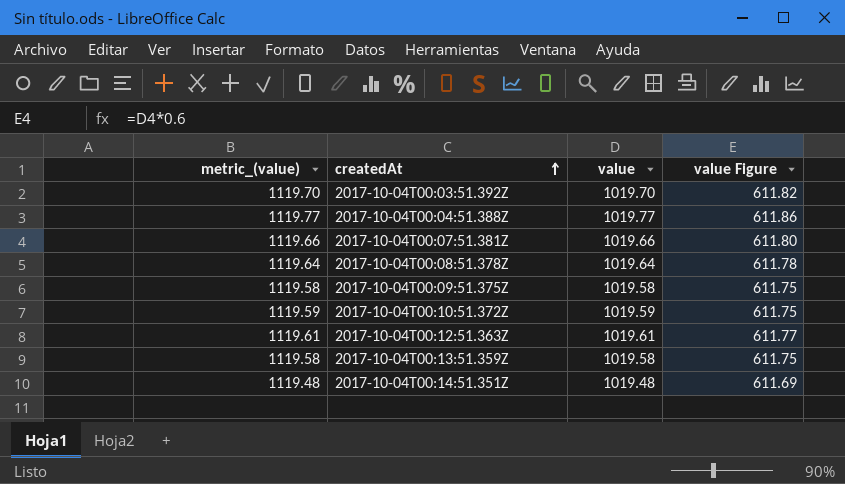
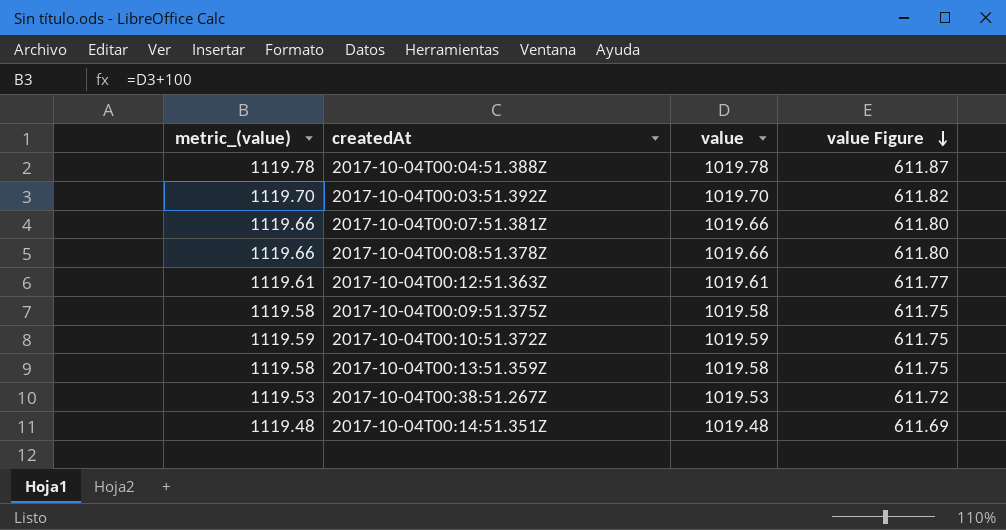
row order: createdAt ascending -> value Figure descending
2017-10-04T00:04:51.388Z | metric_(value): 1119.77 -> 1119.78
2017-10-04T00:04:51.388Z | value: 1019.77 -> 1019.78
2017-10-04T00:04:51.388Z | value Figure: 611.86 -> 611.87
2017-10-04T00:08:51.378Z | metric_(value): 1119.64 -> 1119.66
2017-10-04T00:08:51.378Z | value: 1019.64 -> 1019.66
2017-10-04T00:08:51.378Z | value Figure: 611.78 -> 611.80
row 2017-10-04T00:38:51.267Z: none -> 1119.53 | 1019.53 | 611.72

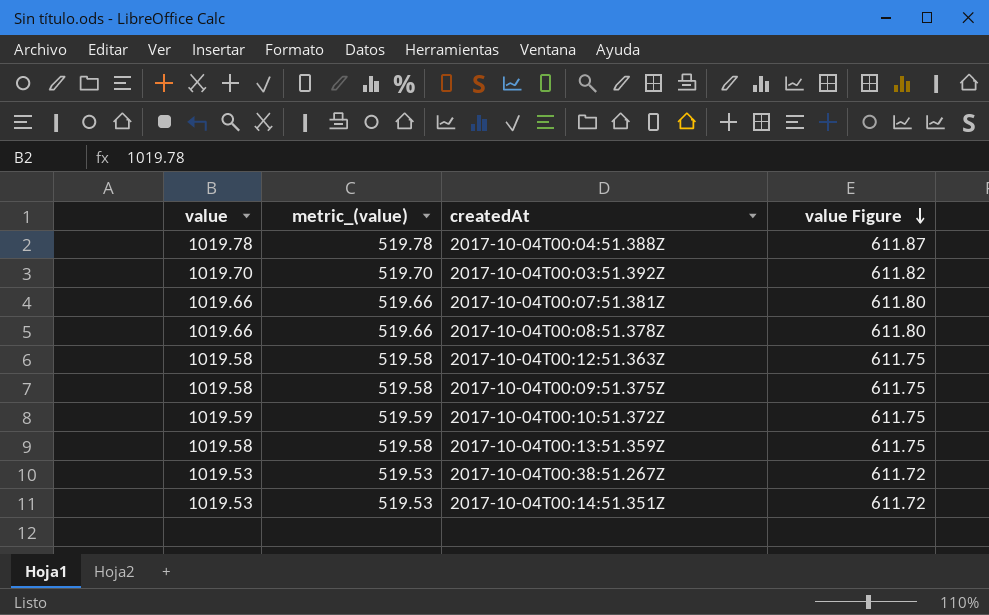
column value | position: 3 -> 1
column metric_(value) | formula: [value] + 100 -> [value] - 500
2017-10-04T00:12:51.363Z | value: 1019.61 -> 1019.58
2017-10-04T00:12:51.363Z | value Figure: 611.77 -> 611.75
2017-10-04T00:14:51.351Z | value: 1019.48 -> 1019.53
2017-10-04T00:14:51.351Z | value Figure: 611.69 -> 611.72

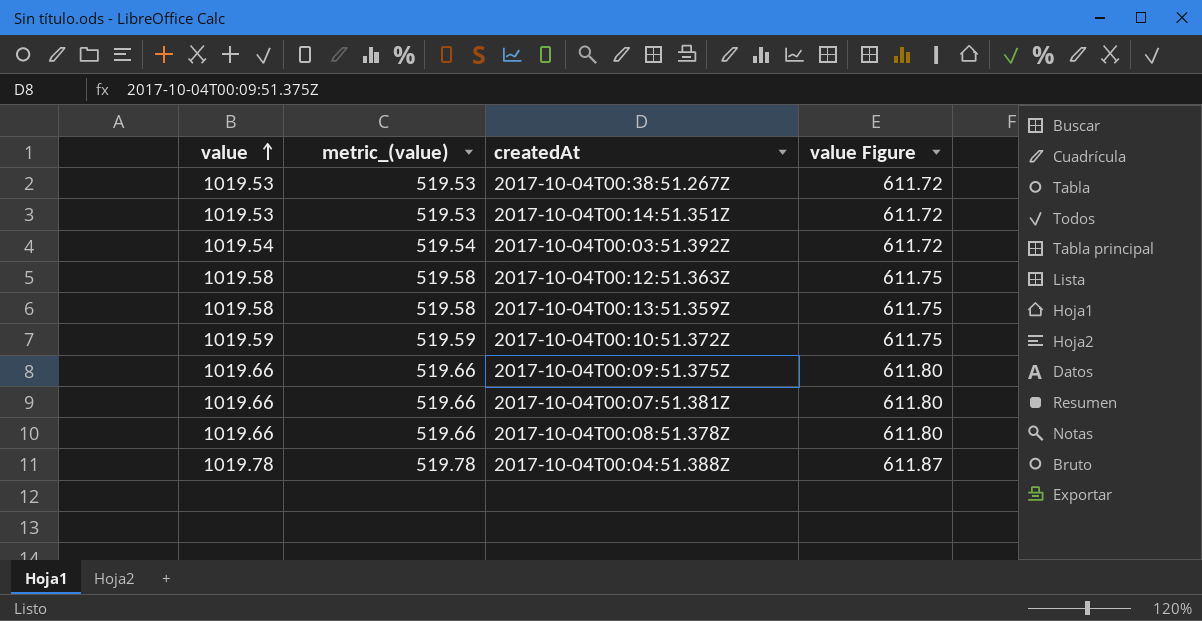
row order: value Figure descending -> value ascending
2017-10-04T00:03:51.392Z | value: 1019.70 -> 1019.54
2017-10-04T00:03:51.392Z | metric_(value): 519.70 -> 519.54
2017-10-04T00:03:51.392Z | value Figure: 611.82 -> 611.72
2017-10-04T00:09:51.375Z | value: 1019.58 -> 1019.66
2017-10-04T00:09:51.375Z | metric_(value): 519.58 -> 519.66
2017-10-04T00:09:51.375Z | value Figure: 611.75 -> 611.80

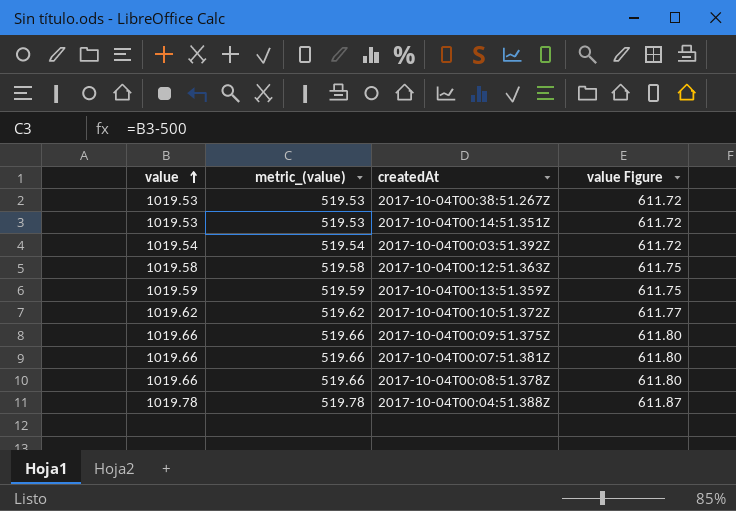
2017-10-04T00:13:51.359Z | value: 1019.58 -> 1019.59
2017-10-04T00:13:51.359Z | metric_(value): 519.58 -> 519.59
2017-10-04T00:10:51.372Z | value: 1019.59 -> 1019.62
2017-10-04T00:10:51.372Z | metric_(value): 519.59 -> 519.62
2017-10-04T00:10:51.372Z | value Figure: 611.75 -> 611.77

